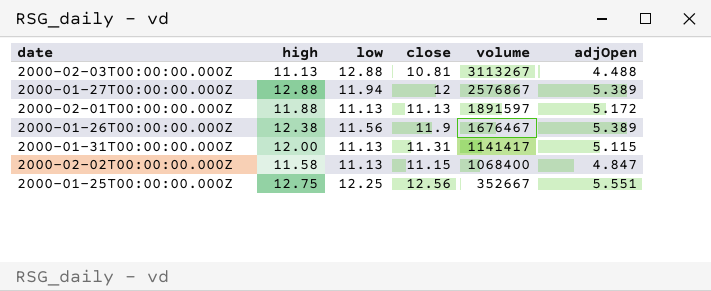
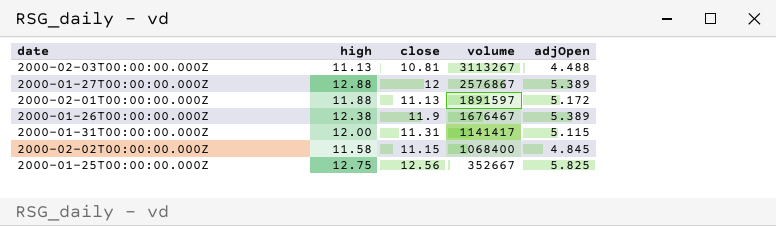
column low | position: 3 -> none
2000-02-02T00:00:00.000Z | adjOpen: 4.847 -> 4.845
2000-01-25T00:00:00.000Z | adjOpen: 5.551 -> 5.825

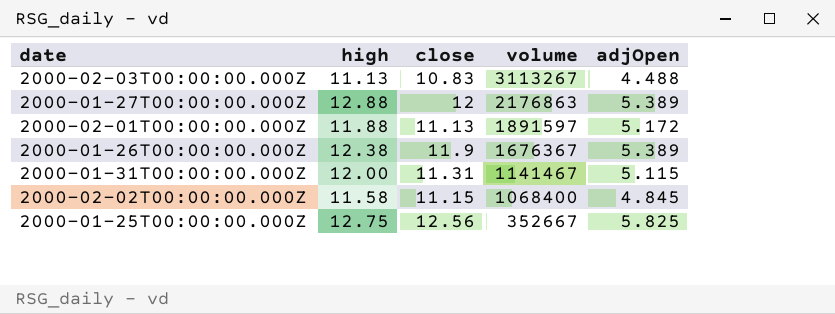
2000-02-03T00:00:00.000Z | close: 10.81 -> 10.83
2000-01-27T00:00:00.000Z | volume: 2576867 -> 2176863
2000-01-26T00:00:00.000Z | volume: 1676467 -> 1676367
2000-01-31T00:00:00.000Z | volume: 1141417 -> 1141467

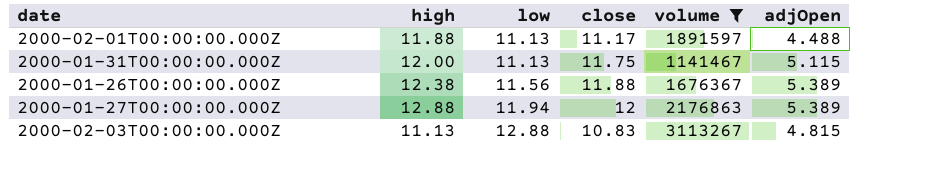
filter: none -> volume >= 1141467
row order: volume descending -> low ascending
column low | position: none -> 3
2000-02-01T00:00:00.000Z | close: 11.13 -> 11.17
2000-02-01T00:00:00.000Z | adjOpen: 5.172 -> 4.488
2000-01-31T00:00:00.000Z | close: 11.31 -> 11.75
2000-01-26T00:00:00.000Z | close: 11.9 -> 11.88
2000-02-03T00:00:00.000Z | adjOpen: 4.488 -> 4.815

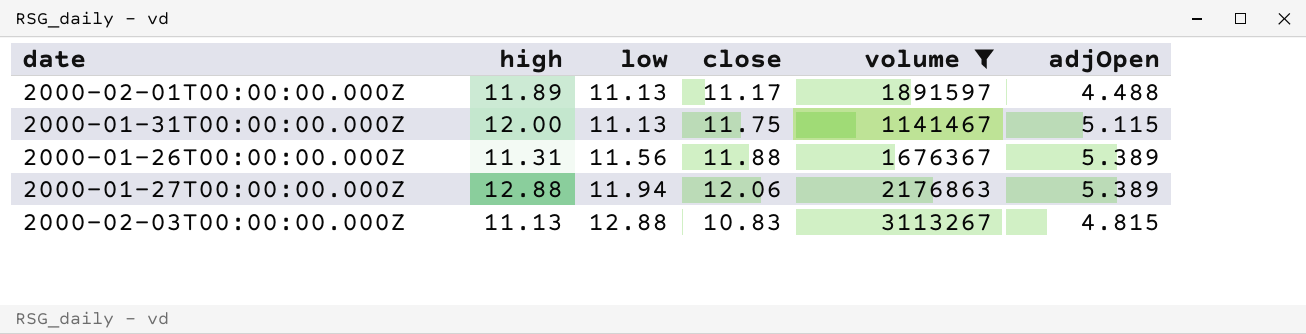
2000-02-01T00:00:00.000Z | high: 11.88 -> 11.89
2000-01-26T00:00:00.000Z | high: 12.38 -> 11.31
2000-01-27T00:00:00.000Z | close: 12 -> 12.06

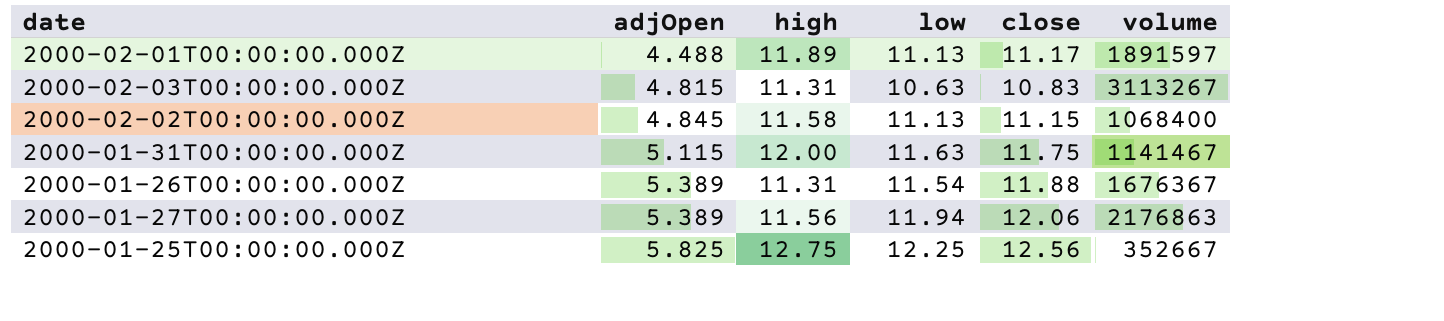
filter: volume >= 1141467 -> none
row order: low ascending -> adjOpen ascending
column adjOpen | position: 6 -> 2
2000-02-03T00:00:00.000Z | high: 11.13 -> 11.31
2000-02-03T00:00:00.000Z | low: 12.88 -> 10.63
2000-01-31T00:00:00.000Z | low: 11.13 -> 11.63
2000-01-26T00:00:00.000Z | low: 11.56 -> 11.54
2000-01-27T00:00:00.000Z | high: 12.88 -> 11.56

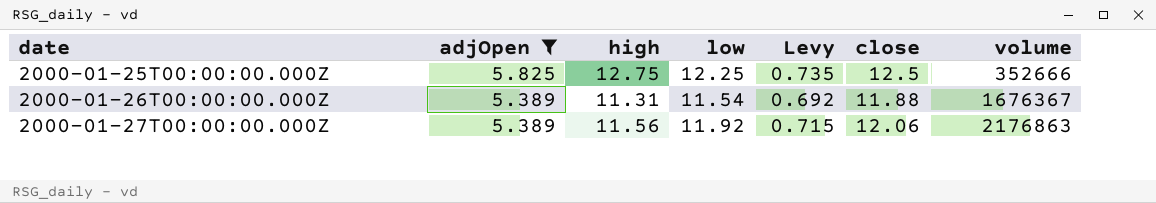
filter: none -> adjOpen >= 5.389
row order: adjOpen ascending -> date ascending
column Levy | formula: none -> [low] * 0.06
2000-01-25T00:00:00.000Z | close: 12.56 -> 12.5
2000-01-25T00:00:00.000Z | volume: 352667 -> 352666
2000-01-27T00:00:00.000Z | low: 11.94 -> 11.92

